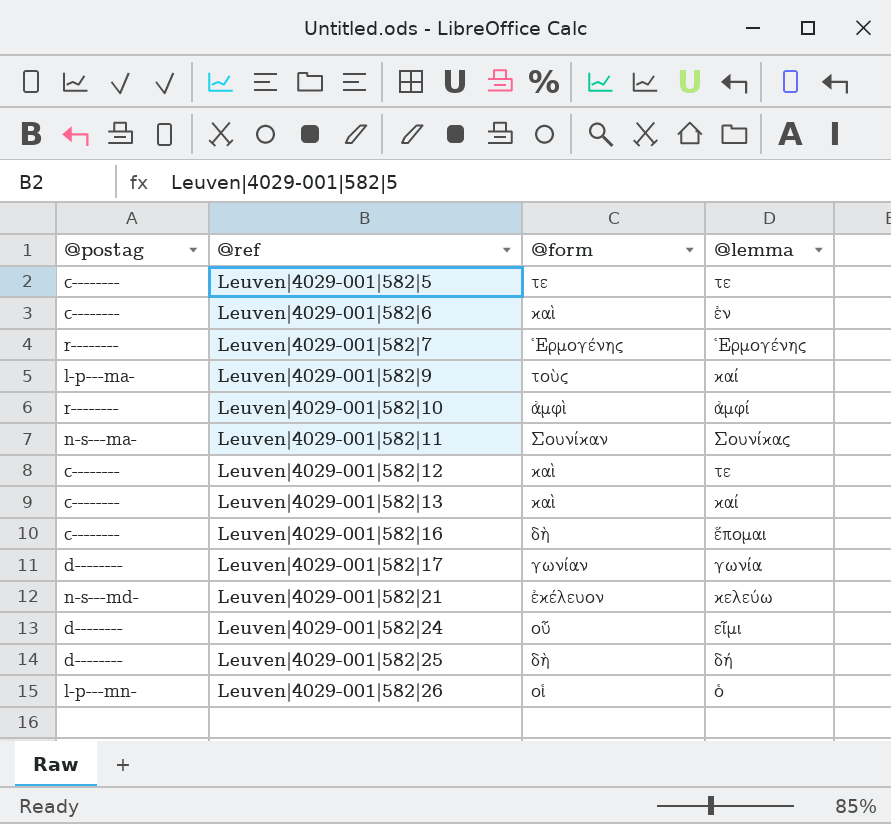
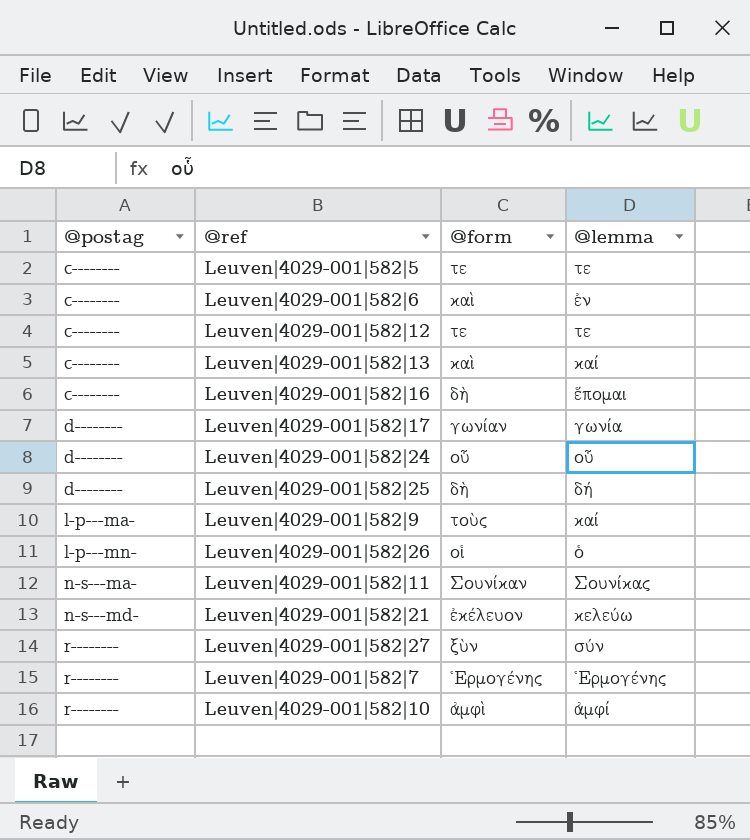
row order: @ref ascending -> @postag ascending
Leuven|4029-001|582|12 | @form: καὶ -> τε
Leuven|4029-001|582|24 | @lemma: εἶμι -> οὗ
row Leuven|4029-001|582|27: none -> r-------- | ξὺν | σύν

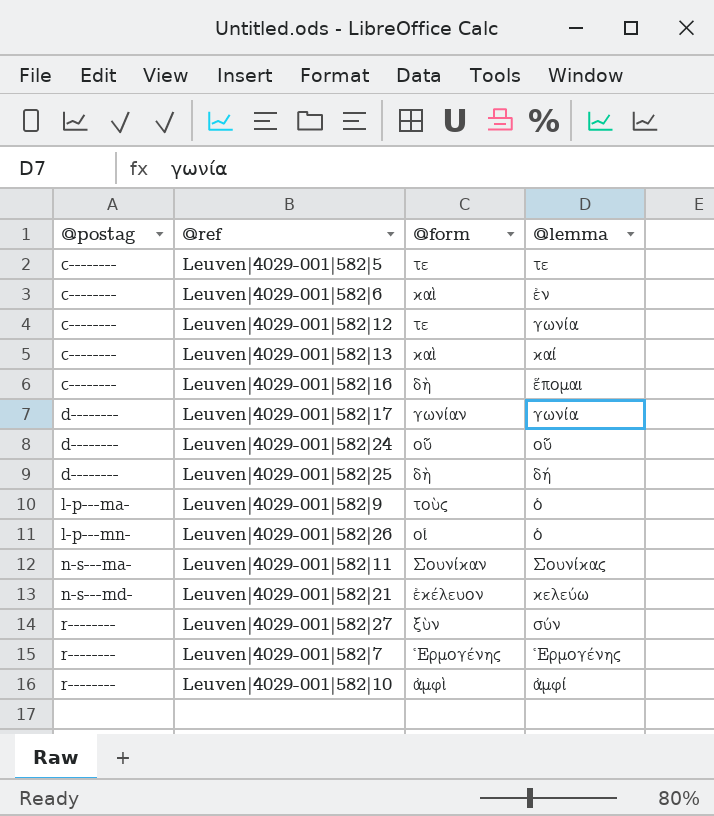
Leuven|4029-001|582|12 | @lemma: τε -> γωνία
Leuven|4029-001|582|9 | @lemma: καί -> ὁ

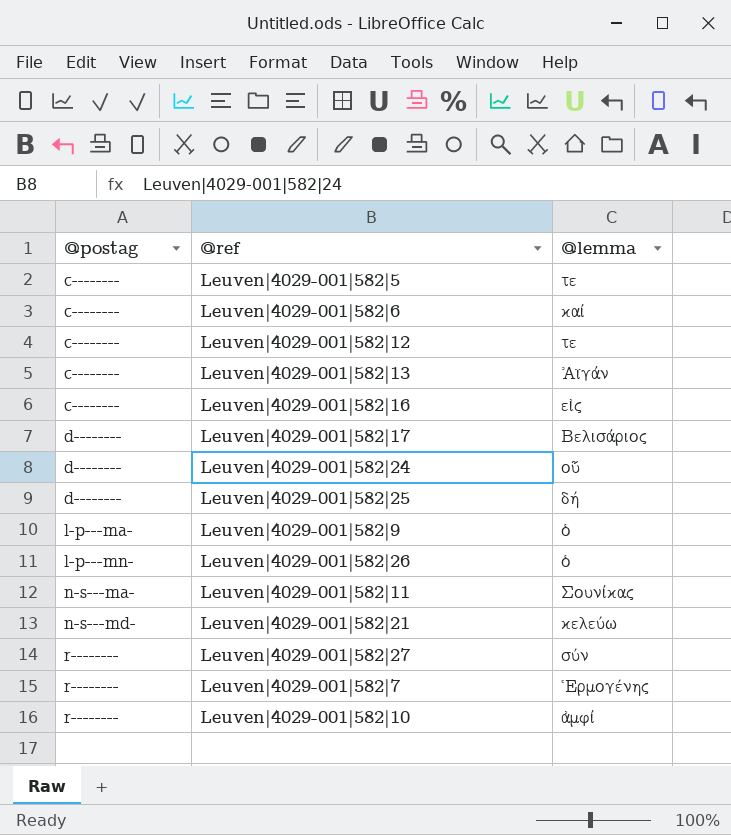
column @form | position: 3 -> none
Leuven|4029-001|582|6 | @lemma: ἐν -> καί
Leuven|4029-001|582|12 | @lemma: γωνία -> τε
Leuven|4029-001|582|13 | @lemma: καί -> Ἀϊγάν
Leuven|4029-001|582|16 | @lemma: ἕπομαι -> εἰς
Leuven|4029-001|582|17 | @lemma: γωνία -> Βελισάριος

